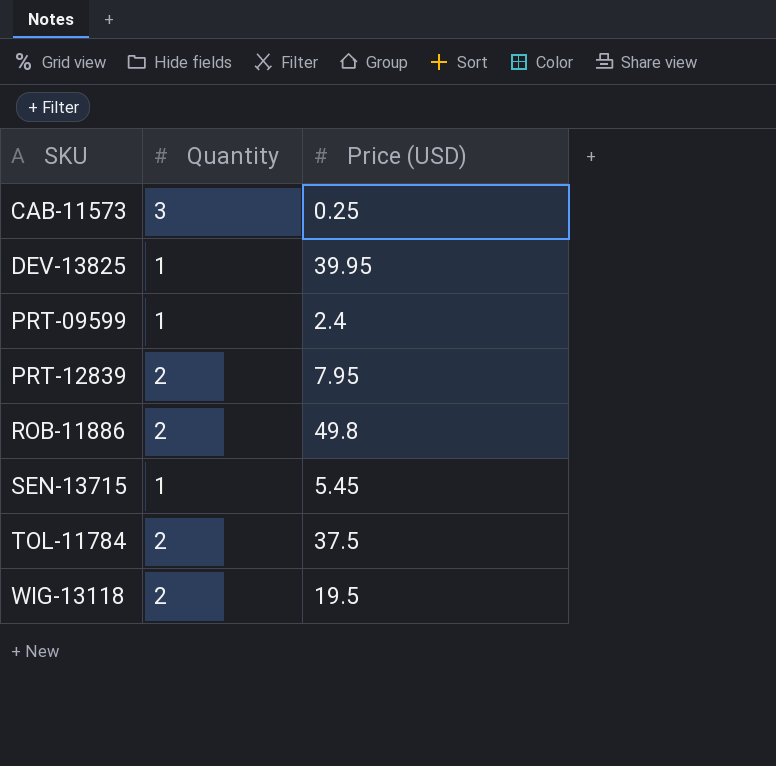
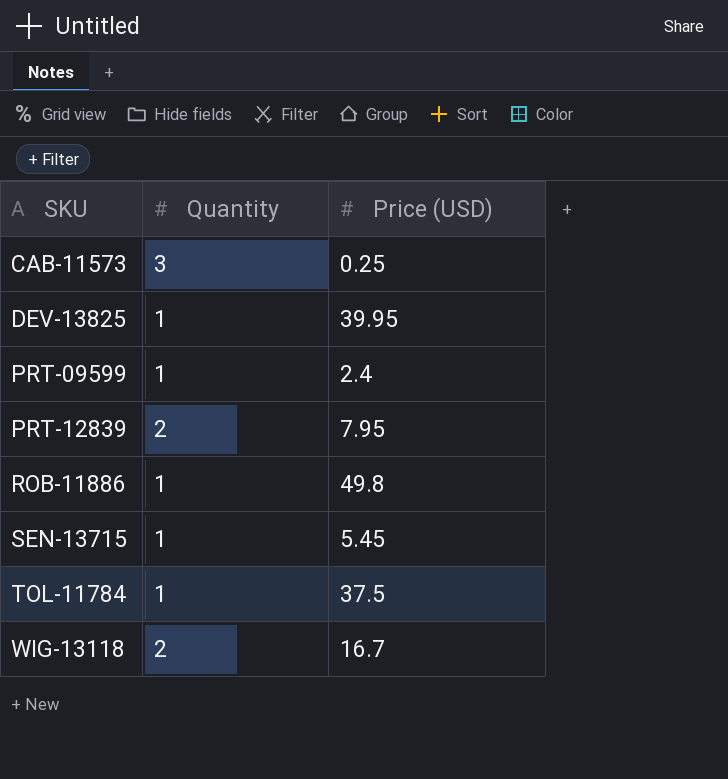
ROB-11886 | Quantity: 2 -> 1
TOL-11784 | Quantity: 2 -> 1
WIG-13118 | Price (USD): 19.5 -> 16.7

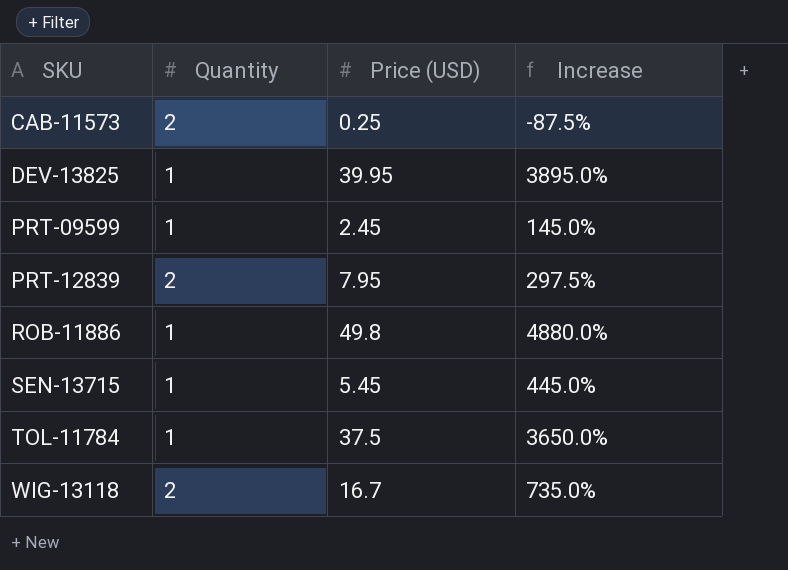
column Increase | formula: none -> ([Price (USD)] - [Quantity]) / [Quantity]
CAB-11573 | Quantity: 3 -> 2
PRT-09599 | Price (USD): 2.4 -> 2.45

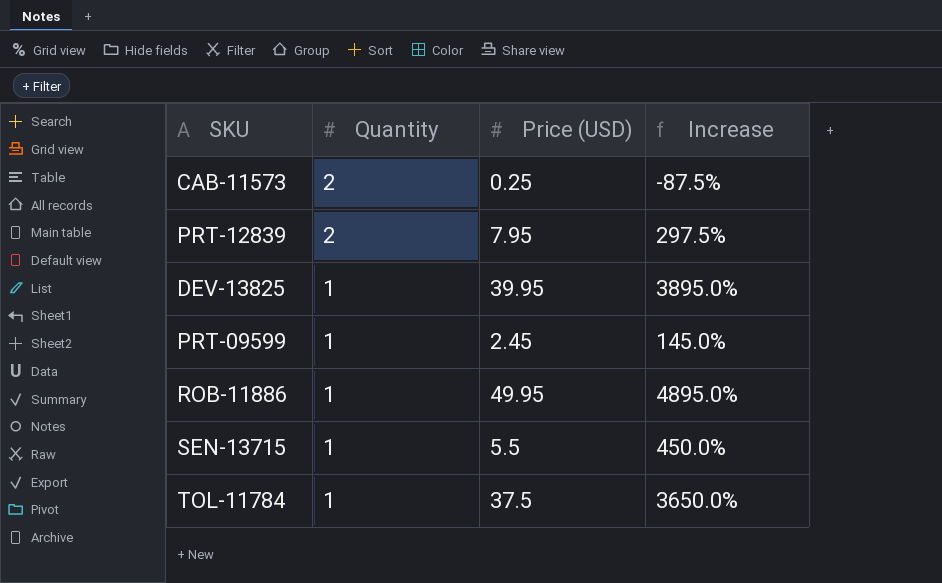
row order: SKU ascending -> Quantity descending
row WIG-13118: 2 | 16.7 | 735.0% -> none
ROB-11886 | Price (USD): 49.8 -> 49.95
ROB-11886 | Increase: 4880.0% -> 4895.0%
SEN-13715 | Price (USD): 5.45 -> 5.5
SEN-13715 | Increase: 445.0% -> 450.0%

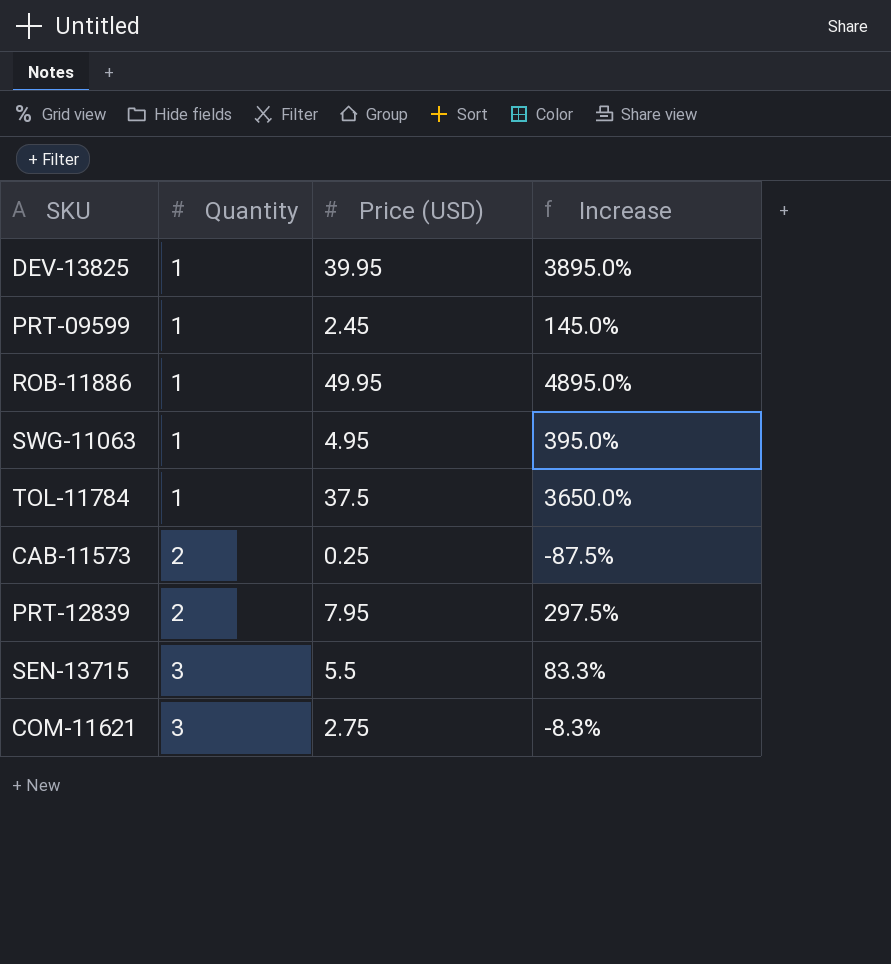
row order: Quantity descending -> Quantity ascending
row SWG-11063: none -> 1 | 4.95 | 395.0%
SEN-13715 | Quantity: 1 -> 3
SEN-13715 | Increase: 450.0% -> 83.3%
row COM-11621: none -> 3 | 2.75 | -8.3%

